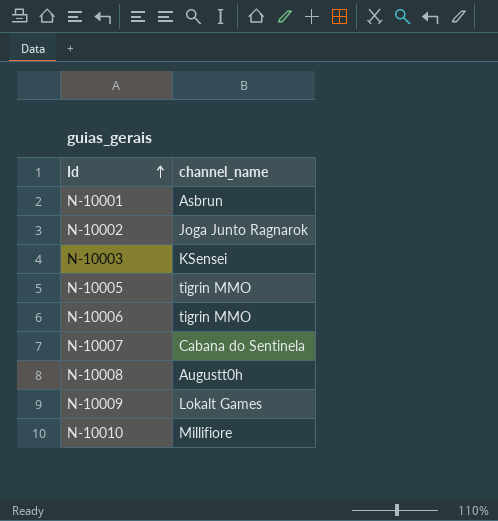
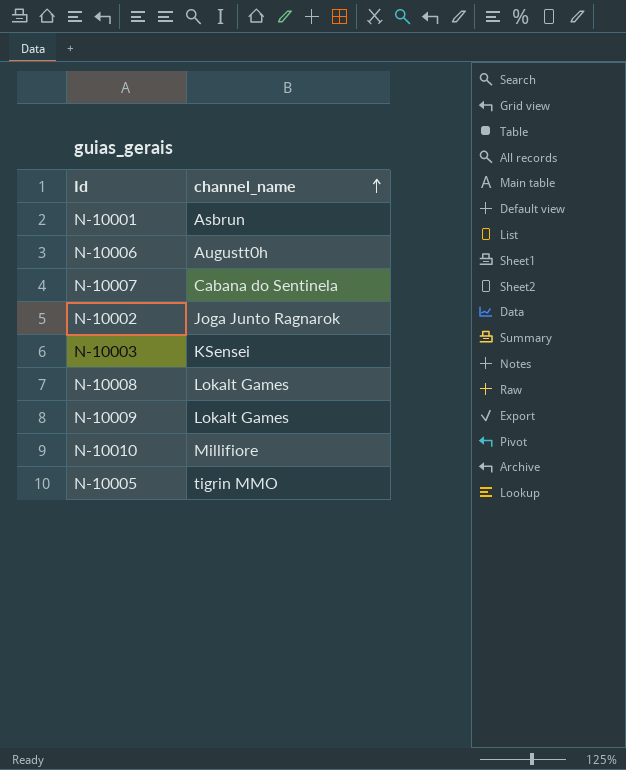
row order: Id ascending -> channel_name ascending
N-10006 | channel_name: tigrin MMO -> Augustt0h
N-10008 | channel_name: Augustt0h -> Lokalt Games

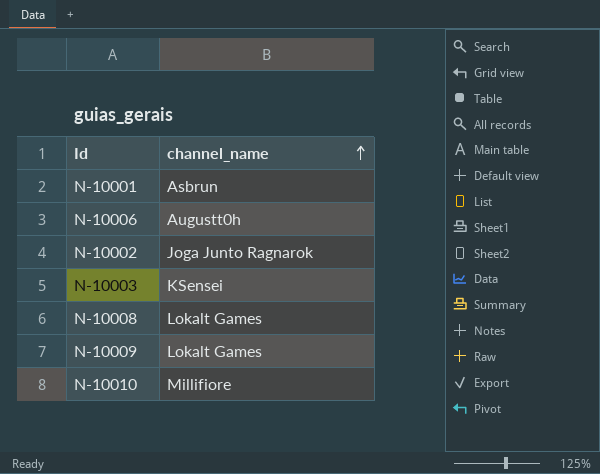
row N-10007: Cabana do Sentinela -> none
row N-10005: tigrin MMO -> none

